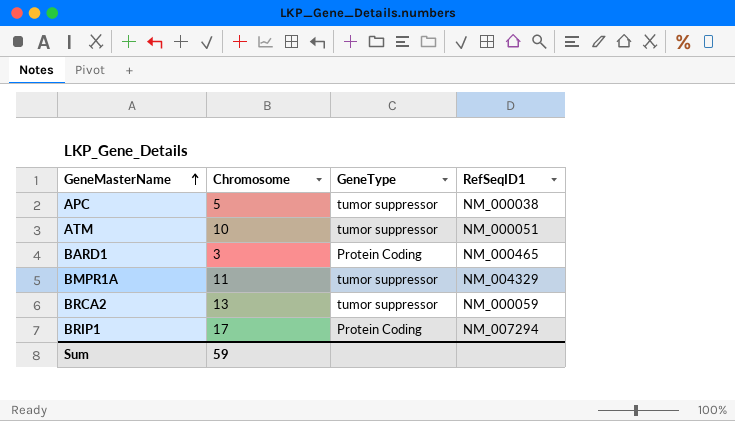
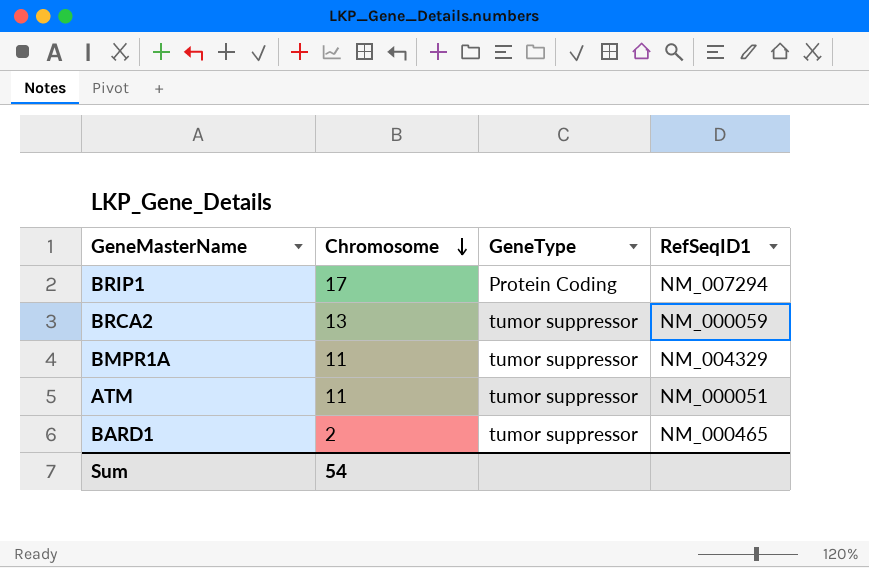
row order: GeneMasterName ascending -> Chromosome descending
row APC: 5 | tumor suppressor | NM_000038 -> none
ATM | Chromosome: 10 -> 11
BARD1 | Chromosome: 3 -> 2
BARD1 | GeneType: Protein Coding -> tumor suppressor
Sum | Chromosome: 59 -> 54

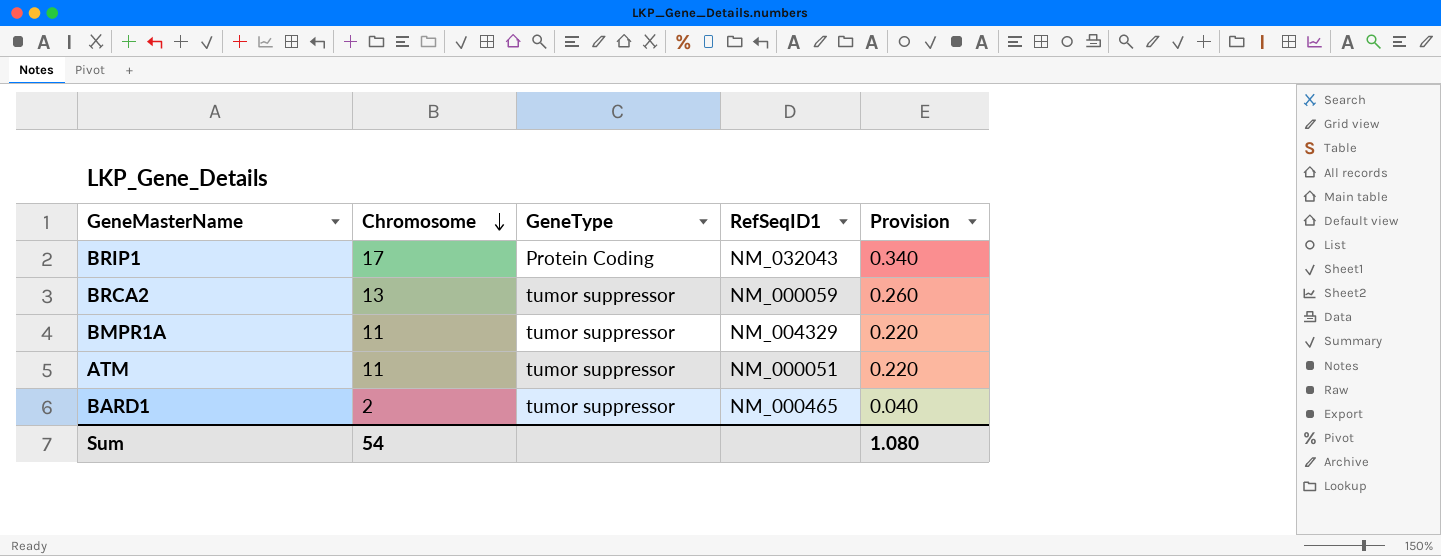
column Provision | formula: none -> [Chromosome] * 0.02
BRIP1 | RefSeqID1: NM_007294 -> NM_032043

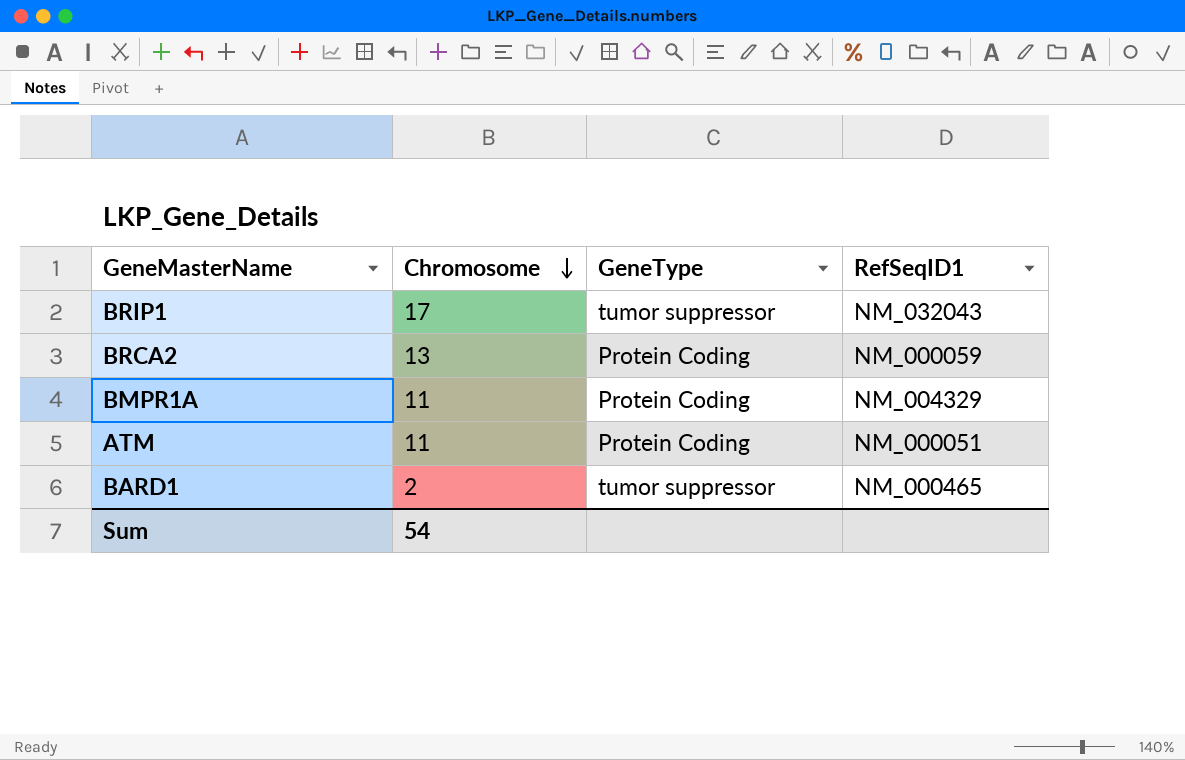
column Provision | formula: [Chromosome] * 0.02 -> none
BRIP1 | GeneType: Protein Coding -> tumor suppressor
BRCA2 | GeneType: tumor suppressor -> Protein Coding
BMPR1A | GeneType: tumor suppressor -> Protein Coding
ATM | GeneType: tumor suppressor -> Protein Coding

